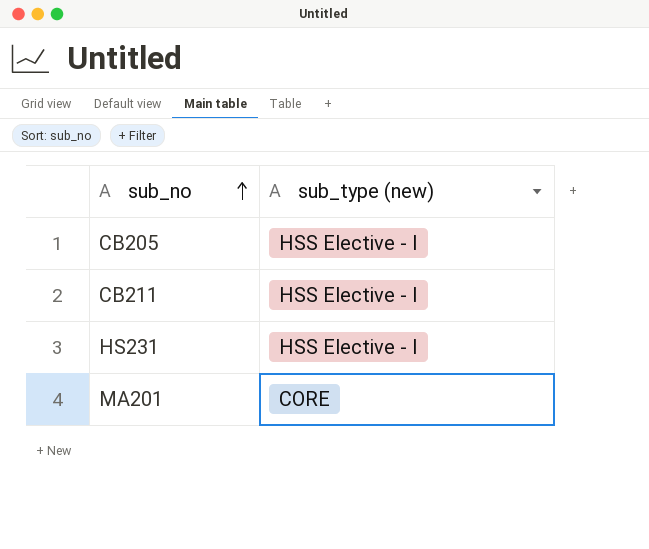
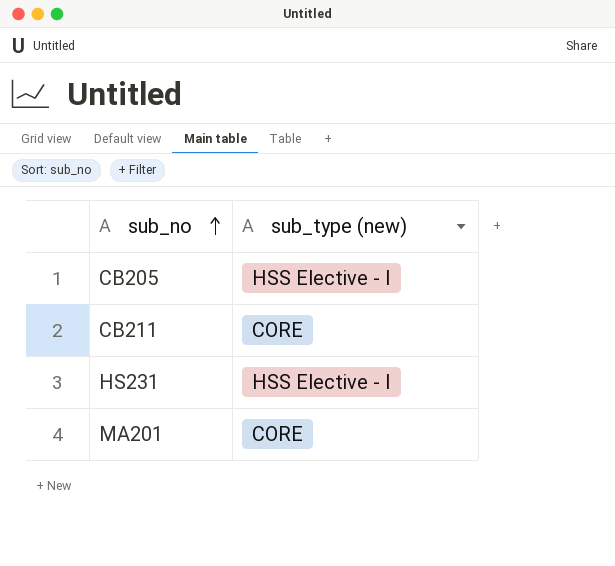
CB211 | sub_type (new): HSS Elective - I -> CORE

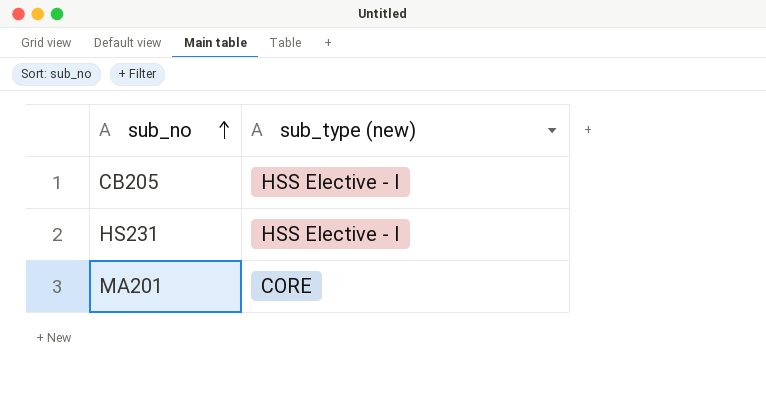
row CB211: CORE -> none

